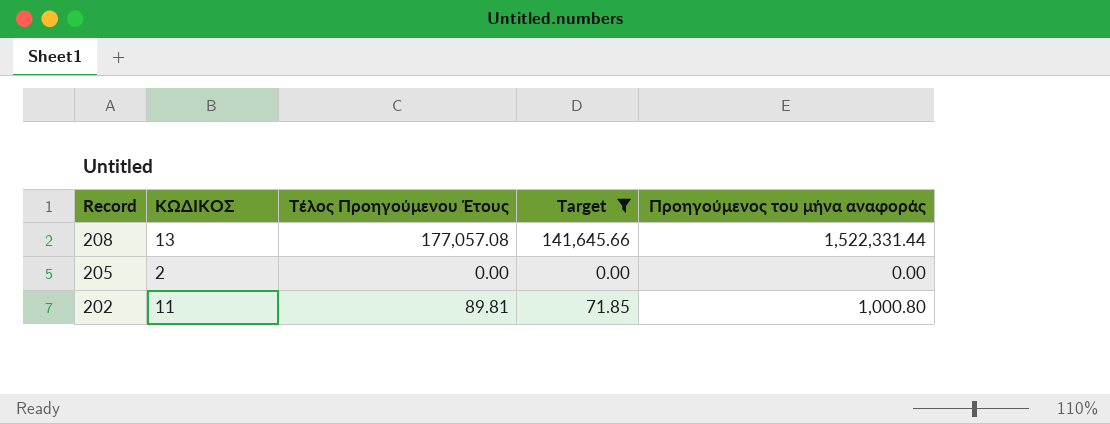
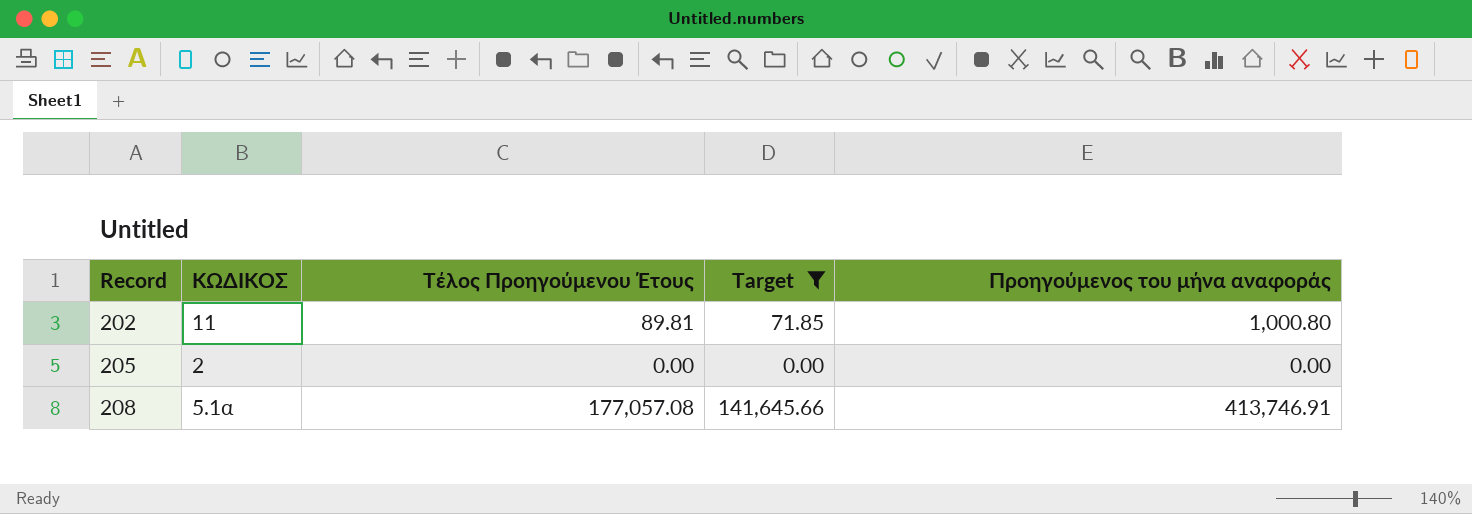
row order: Record descending -> Record ascending
208 | ΚΩΔΙΚΟΣ: 13 -> 5.1α
208 | Προηγούμενος του μήνα αναφοράς: 1,522,331.44 -> 413,746.91

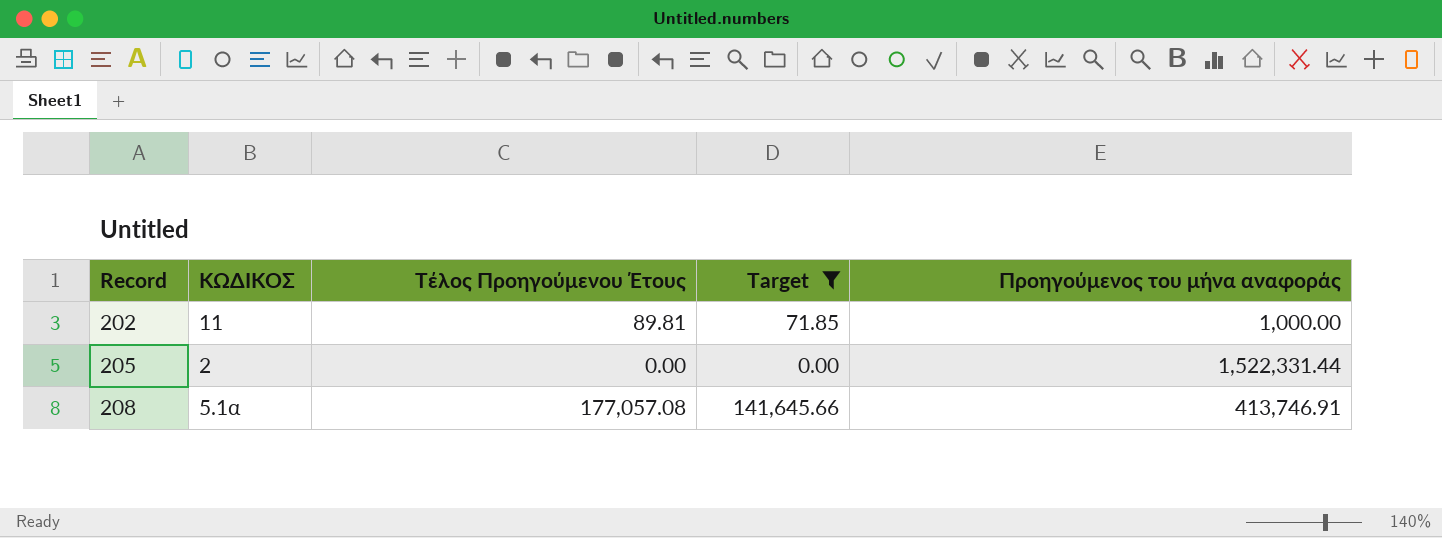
202 | Προηγούμενος του μήνα αναφοράς: 1,000.80 -> 1,000.00
205 | Προηγούμενος του μήνα αναφοράς: 0.00 -> 1,522,331.44

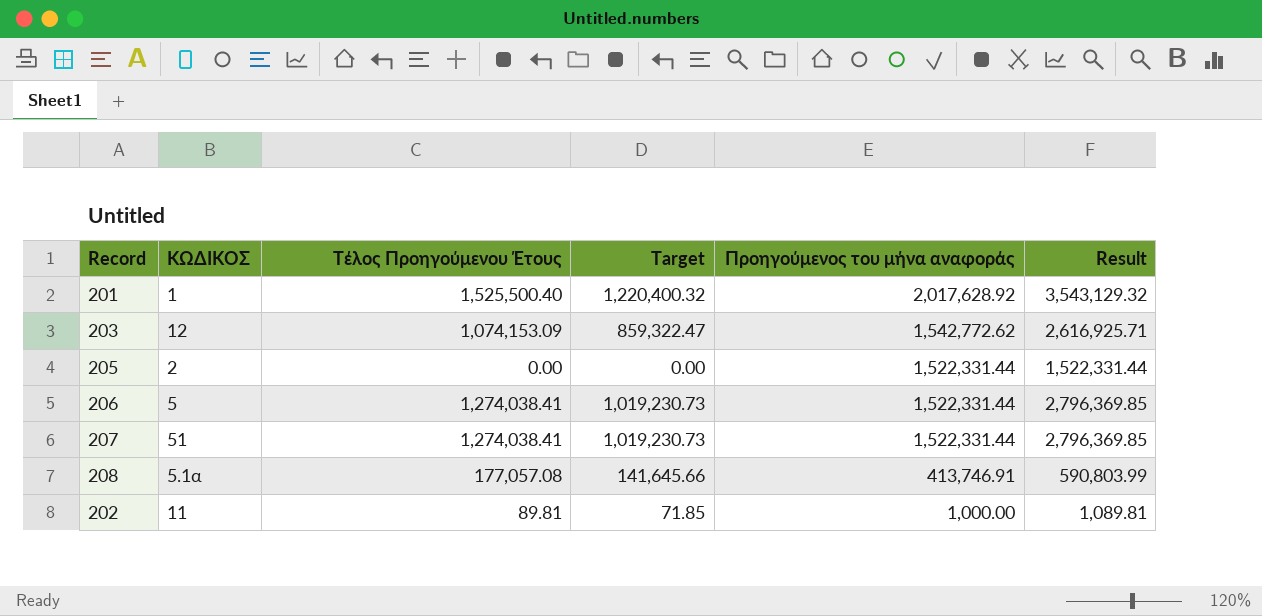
filter: Target <= 141,645.66 -> none
row order: Record ascending -> Προηγούμενος του μήνα αναφοράς descending
column Result | formula: none -> [Τέλος Προηγούμενου Έτους] + [Προηγούμενος του μήνα αναφοράς]

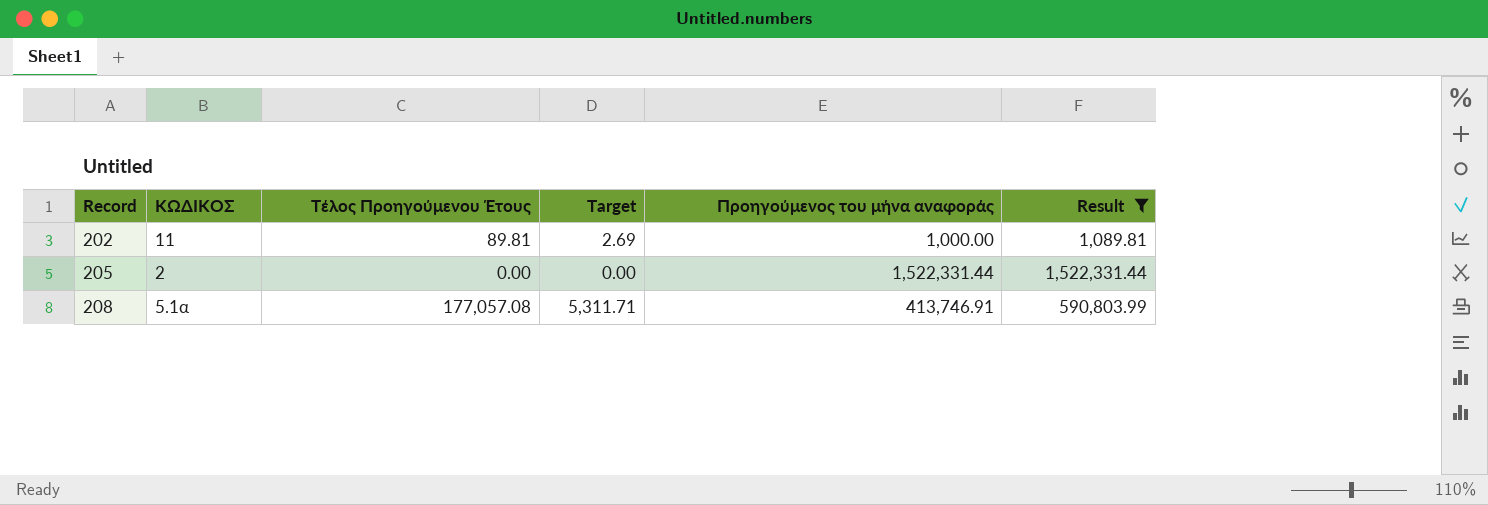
filter: none -> Result <= 1,522,331.44
row order: Προηγούμενος του μήνα αναφοράς descending -> Record ascending
column Target | formula: [Τέλος Προηγούμενου Έτους] * 0.8 -> [Τέλος Προηγούμενου Έτους] * 0.03

